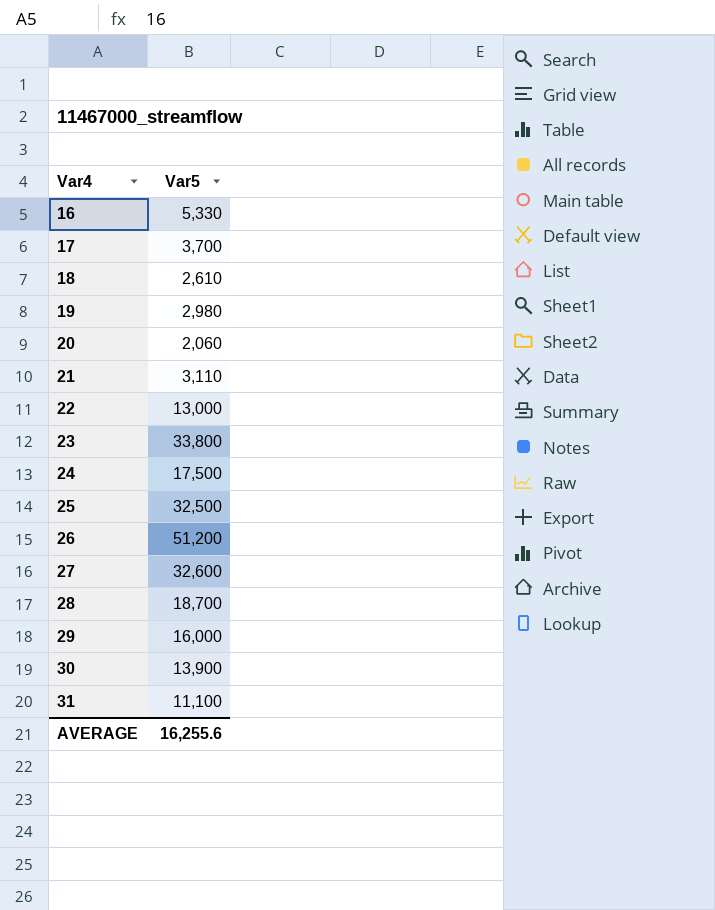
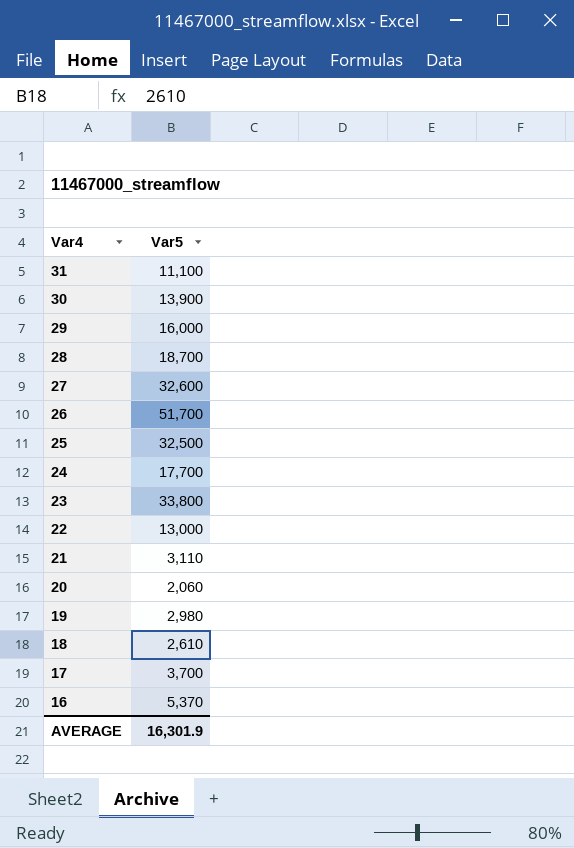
row order: Var4 ascending -> Var4 descending
26 | Var5: 51,200 -> 51,700
24 | Var5: 17,500 -> 17,700
16 | Var5: 5,330 -> 5,370
AVERAGE | Var5: 16,255.6 -> 16,301.9

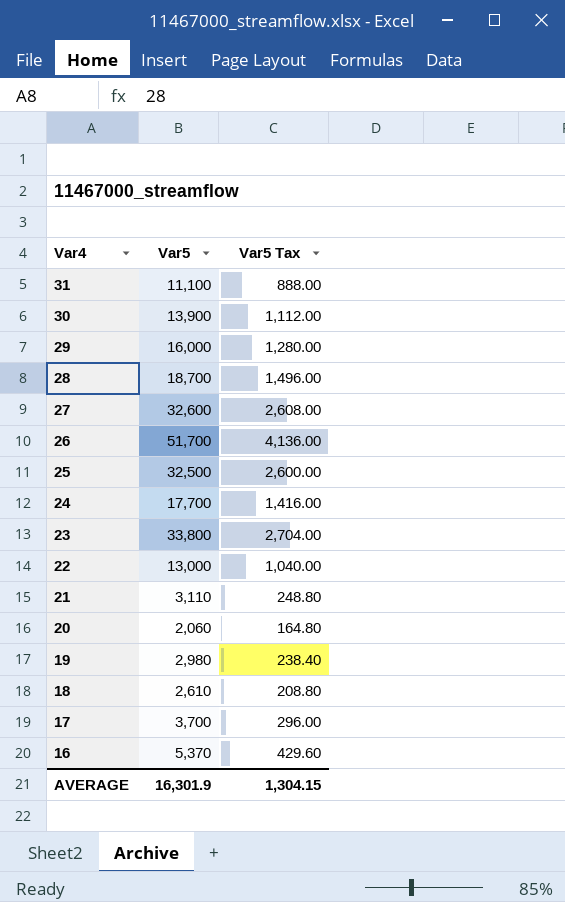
column Var5 Tax | formula: none -> [Var5] * 0.08

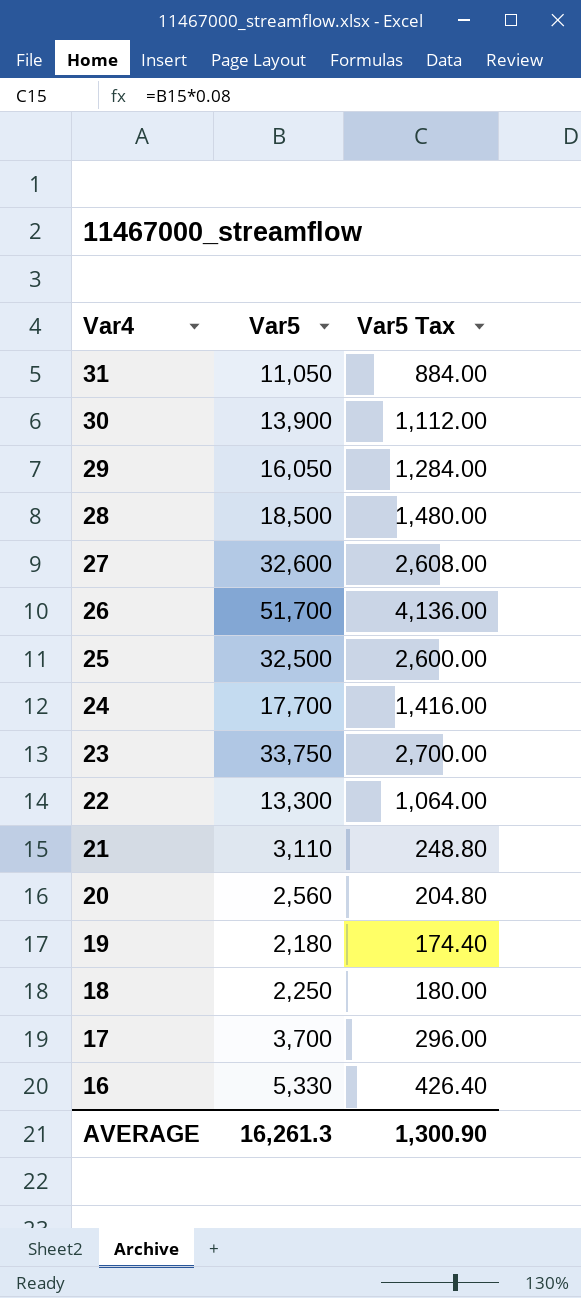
31 | Var5: 11,100 -> 11,050
31 | Var5 Tax: 888.00 -> 884.00
29 | Var5: 16,000 -> 16,050
29 | Var5 Tax: 1,280.00 -> 1,284.00
28 | Var5: 18,700 -> 18,500
28 | Var5 Tax: 1,496.00 -> 1,480.00
23 | Var5: 33,800 -> 33,750
23 | Var5 Tax: 2,704.00 -> 2,700.00
22 | Var5: 13,000 -> 13,300
22 | Var5 Tax: 1,040.00 -> 1,064.00
20 | Var5: 2,060 -> 2,560
20 | Var5 Tax: 164.80 -> 204.80
19 | Var5: 2,980 -> 2,180
19 | Var5 Tax: 238.40 -> 174.40
18 | Var5: 2,610 -> 2,250
18 | Var5 Tax: 208.80 -> 180.00
16 | Var5: 5,370 -> 5,330
16 | Var5 Tax: 429.60 -> 426.40
AVERAGE | Var5: 16,301.9 -> 16,261.3
AVERAGE | Var5 Tax: 1,304.15 -> 1,300.90

